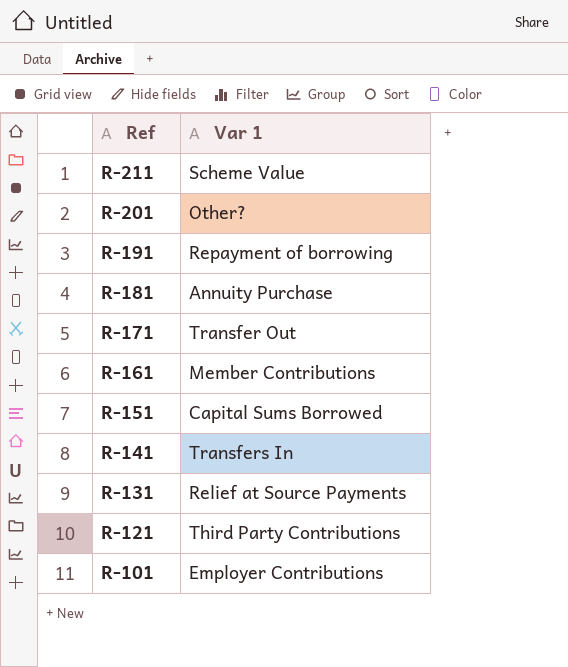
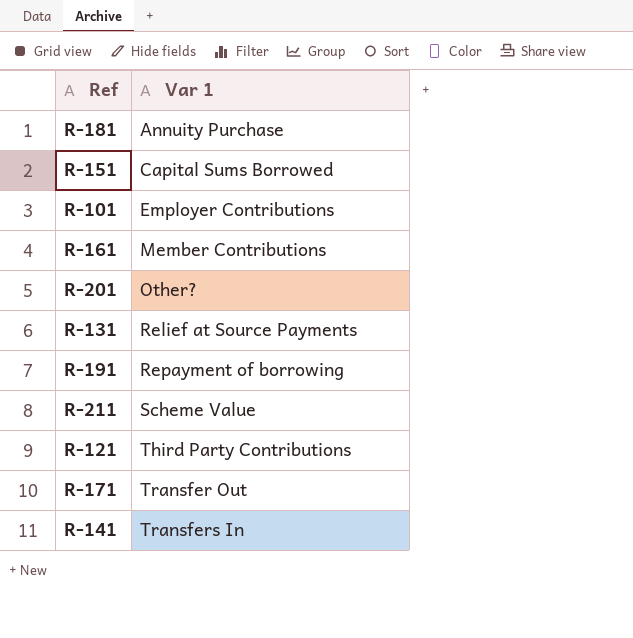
row order: Ref descending -> Var 1 ascending

